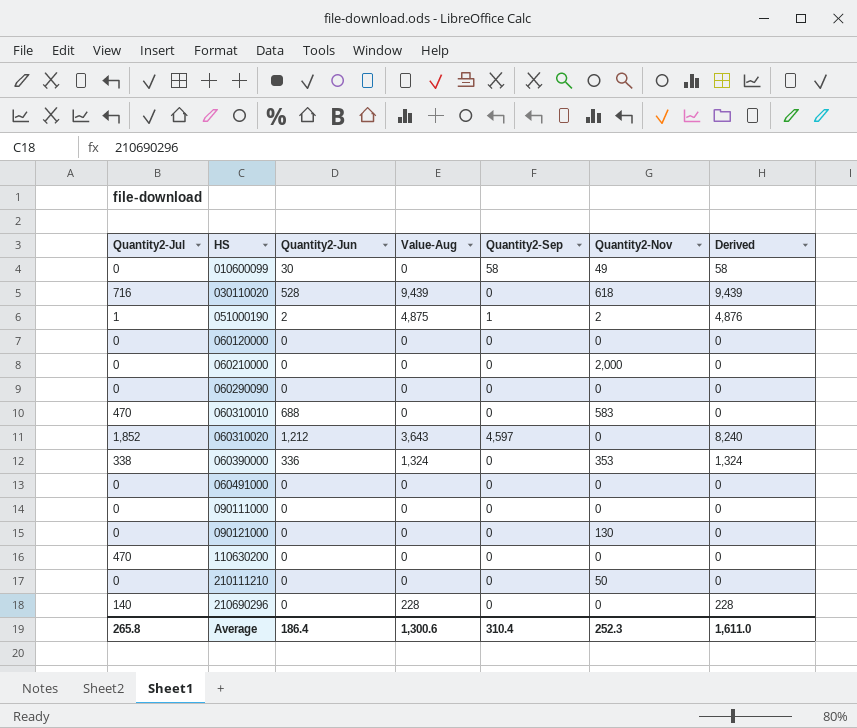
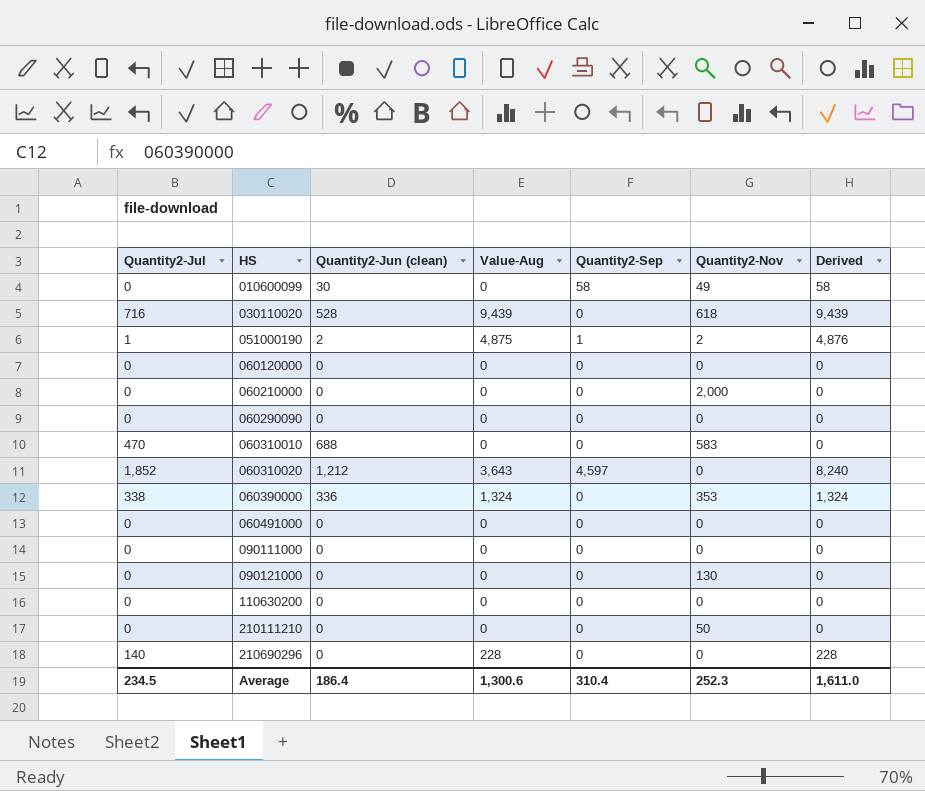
column name: Quantity2-Jun -> Quantity2-Jun (clean)
110630200 | Quantity2-Jul: 470 -> 0
Average | Quantity2-Jul: 265.8 -> 234.5

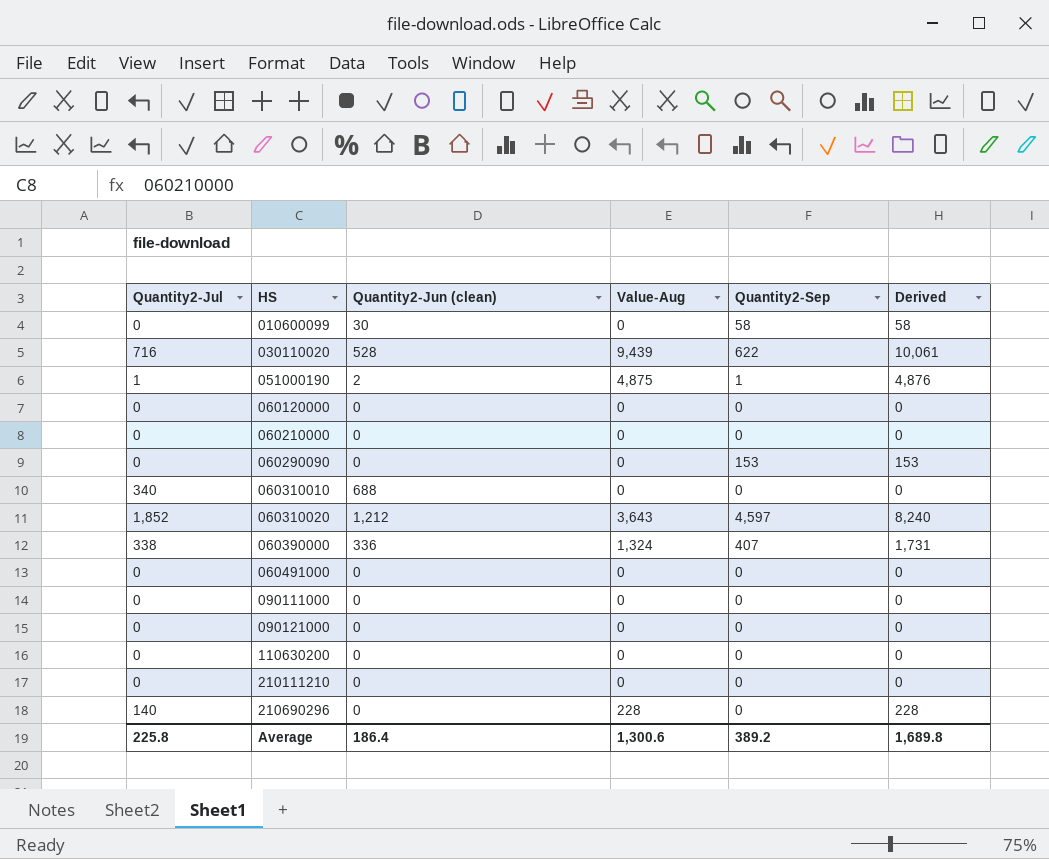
column Quantity2-Nov | position: 6 -> none
030110020 | Quantity2-Sep: 0 -> 622
030110020 | Derived: 9,439 -> 10,061
060290090 | Quantity2-Sep: 0 -> 153
060290090 | Derived: 0 -> 153
060310010 | Quantity2-Jul: 470 -> 340
060390000 | Quantity2-Sep: 0 -> 407
060390000 | Derived: 1,324 -> 1,731
Average | Quantity2-Jul: 234.5 -> 225.8
Average | Quantity2-Sep: 310.4 -> 389.2
Average | Derived: 1,611.0 -> 1,689.8

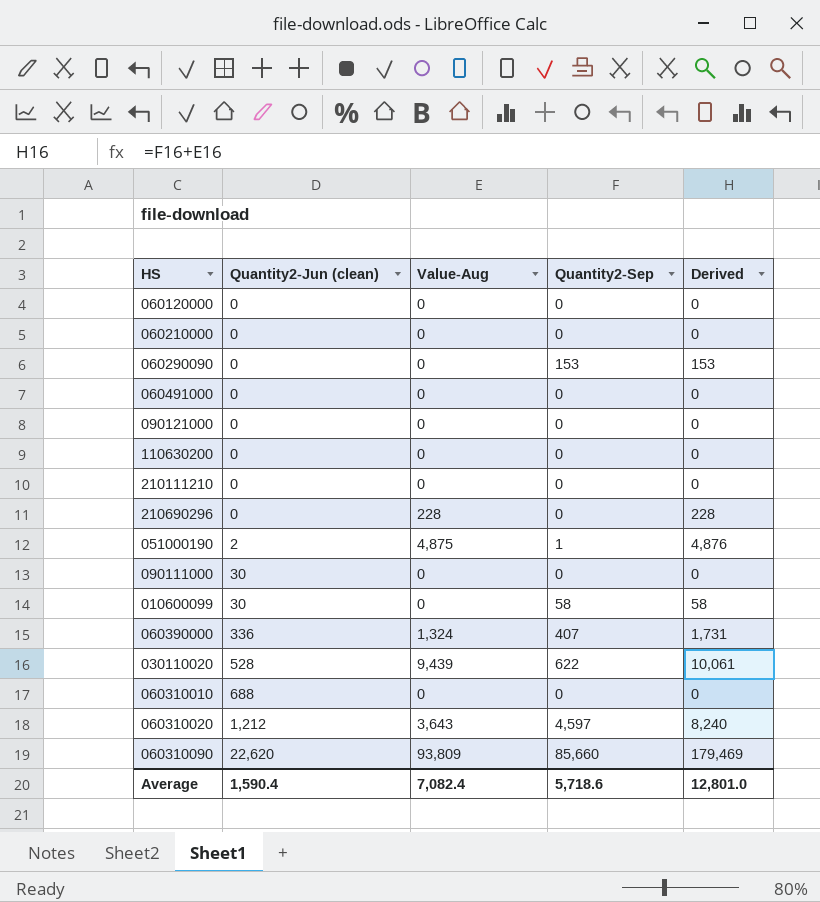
row order: HS ascending -> Quantity2-Jun (clean) ascending
column Quantity2-Jul | position: 1 -> none
090111000 | Quantity2-Jun (clean): 0 -> 30
row 060310090: none -> 22,620 | 93,809 | 85,660 | 179,469
Average | Quantity2-Jun (clean): 186.4 -> 1,590.4
Average | Value-Aug: 1,300.6 -> 7,082.4
Average | Quantity2-Sep: 389.2 -> 5,718.6
Average | Derived: 1,689.8 -> 12,801.0

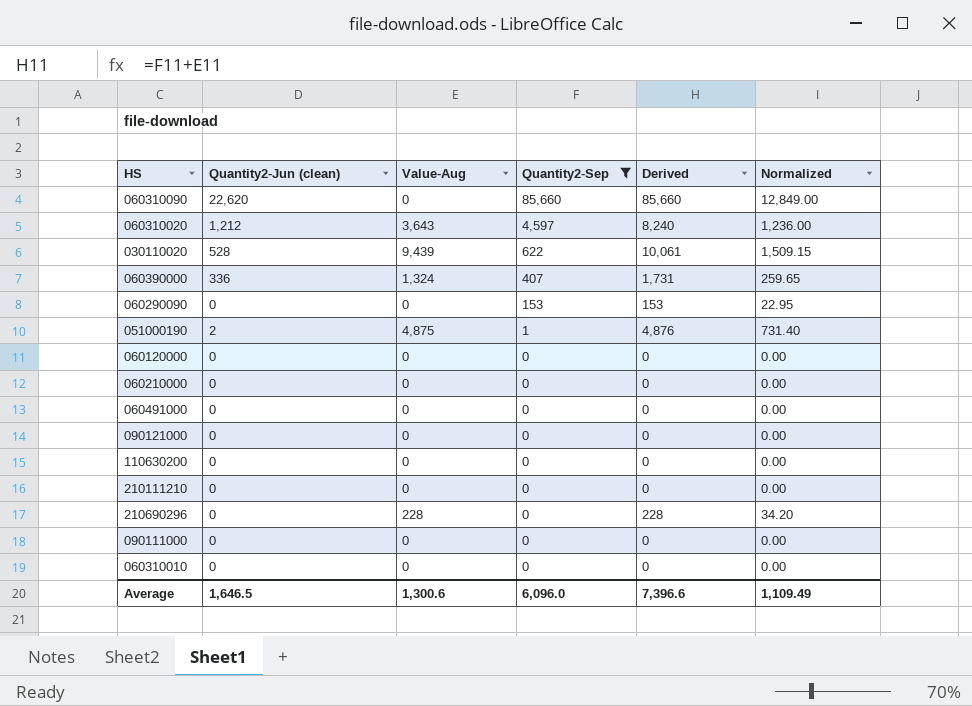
filter: none -> Quantity2-Sep != 58
row order: Quantity2-Jun (clean) ascending -> Quantity2-Sep descending
column Normalized | formula: none -> [Derived] * 0.15
060310090 | Value-Aug: 93,809 -> 0
060310090 | Derived: 179,469 -> 85,660
090111000 | Quantity2-Jun (clean): 30 -> 0
060310010 | Quantity2-Jun (clean): 688 -> 0
Average | Quantity2-Jun (clean): 1,590.4 -> 1,646.5
Average | Value-Aug: 7,082.4 -> 1,300.6
Average | Quantity2-Sep: 5,718.6 -> 6,096.0
Average | Derived: 12,801.0 -> 7,396.6

